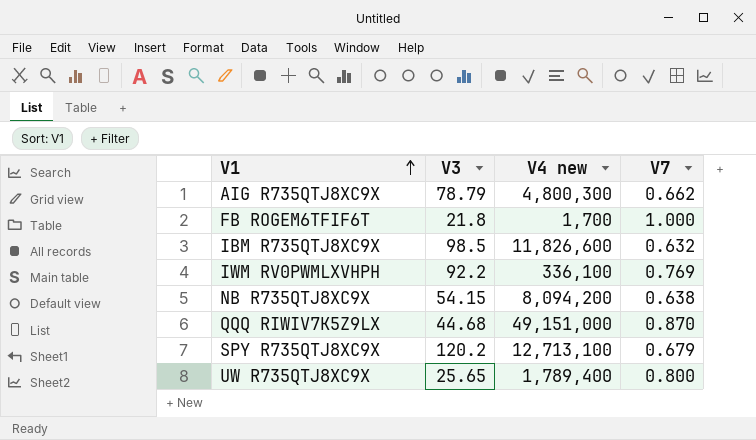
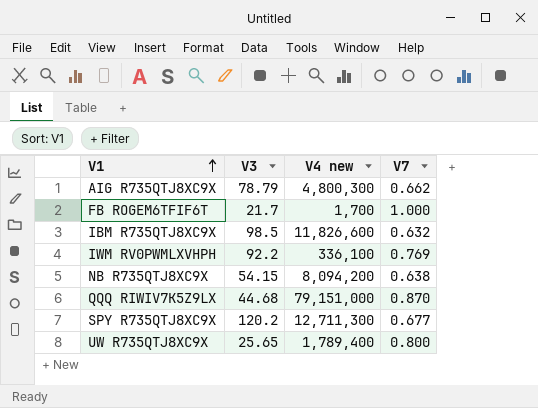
FB ROGEM6TFIF6T | V3: 21.8 -> 21.7
QQQ RIWIV7K5Z9LX | V4 new: 49,151,000 -> 79,151,000
SPY R735QTJ8XC9X | V4 new: 12,713,100 -> 12,711,300
SPY R735QTJ8XC9X | V7: 0.679 -> 0.677

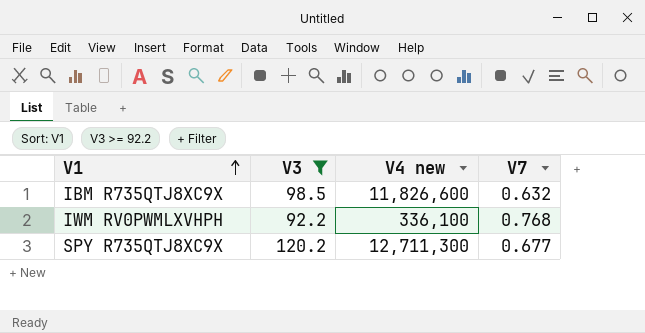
filter: none -> V3 >= 92.2
IWM RV0PWMLXVHPH | V7: 0.769 -> 0.768

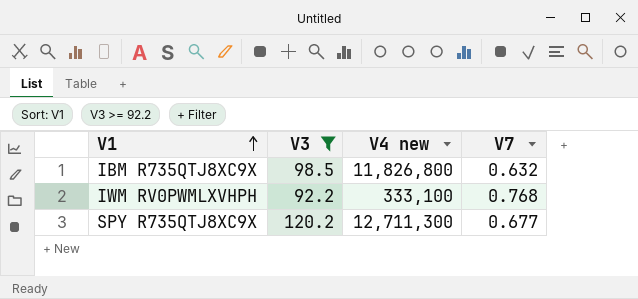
IBM R735QTJ8XC9X | V4 new: 11,826,600 -> 11,826,800
IWM RV0PWMLXVHPH | V4 new: 336,100 -> 333,100

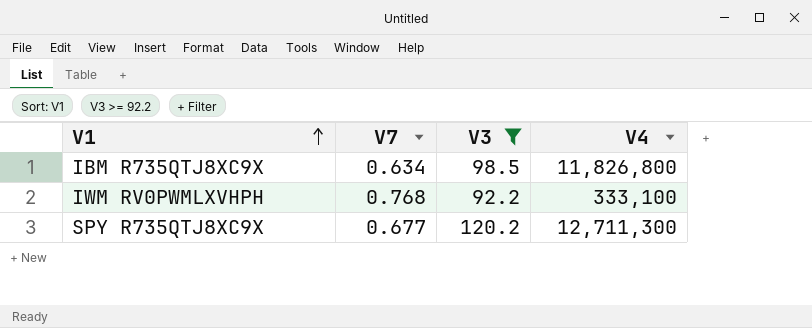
column V7 | position: 4 -> 2
column name: V4 new -> V4
IBM R735QTJ8XC9X | V7: 0.632 -> 0.634

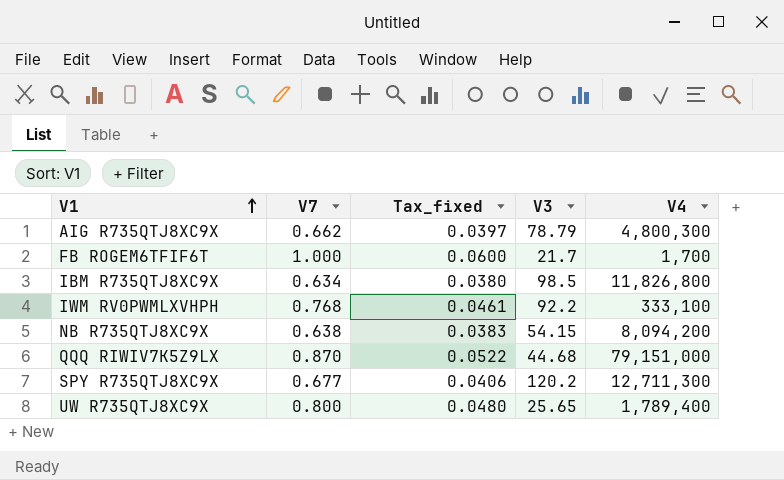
filter: V3 >= 92.2 -> none
column Tax_fixed | formula: none -> [V7] * 0.06

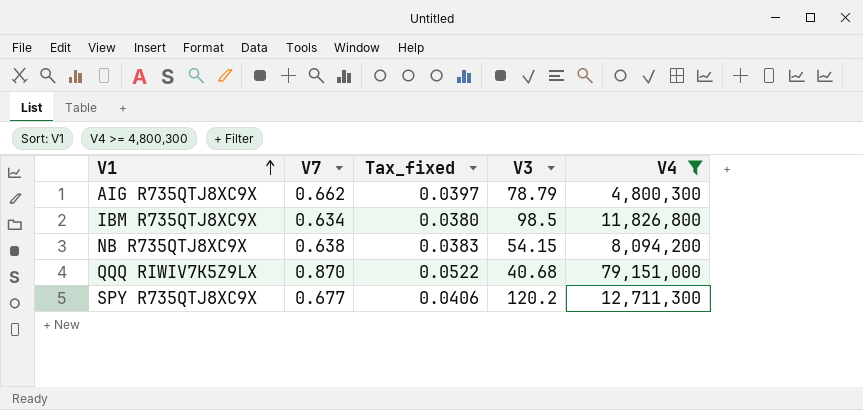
filter: none -> V4 >= 4,800,300
QQQ RIWIV7K5Z9LX | V3: 44.68 -> 40.68

